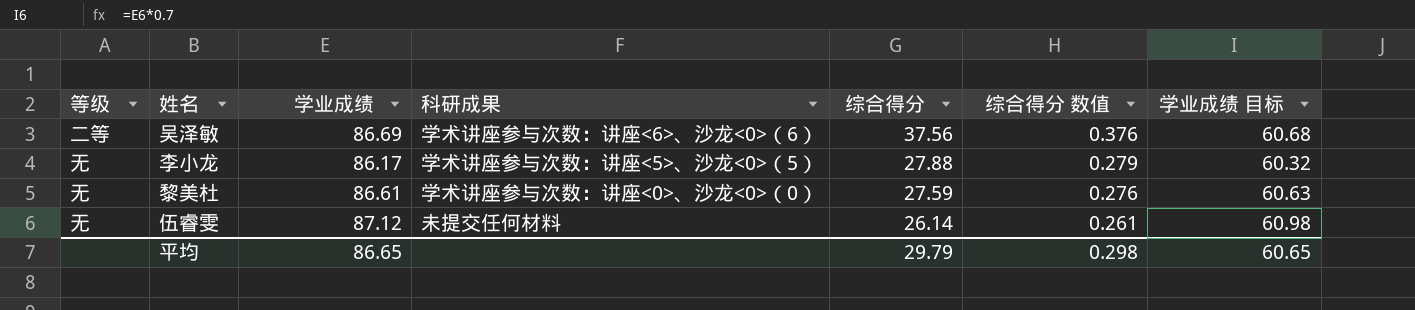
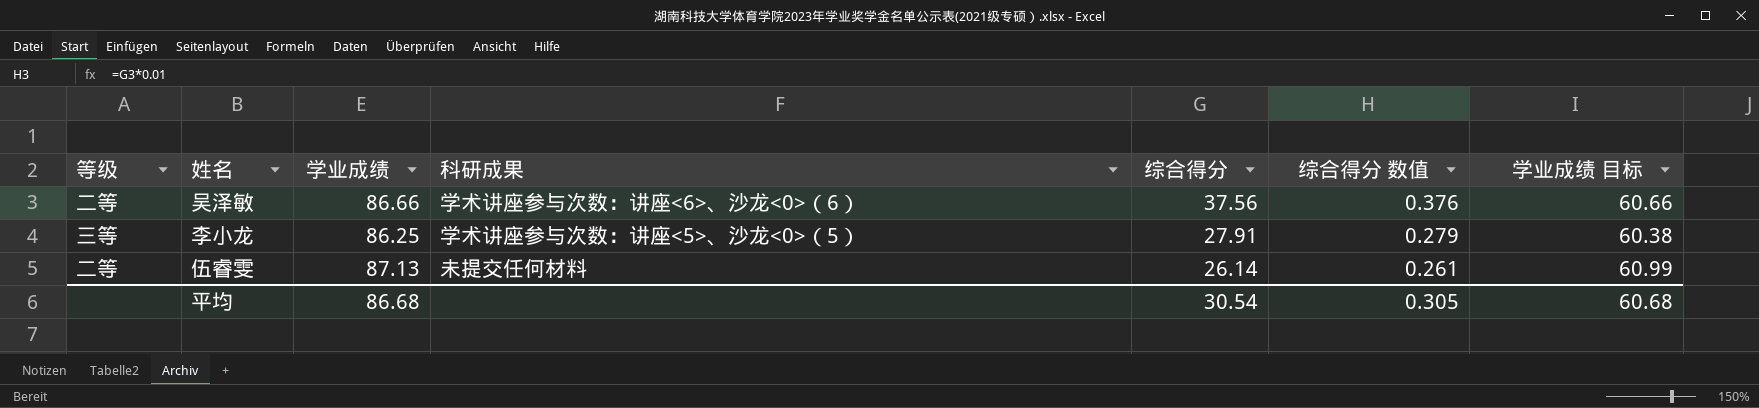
row 黎美杜: 无 | 86.61 | 学术讲座参与次数：讲座<0>、沙龙<0>（0） | 27.59 | 0.276 | 60.63 -> none
吴泽敏 | 学业成绩: 86.69 -> 86.66
吴泽敏 | 学业成绩 目标: 60.68 -> 60.66
李小龙 | 等级: 无 -> 三等
李小龙 | 学业成绩: 86.17 -> 86.25
李小龙 | 综合得分: 27.88 -> 27.91
李小龙 | 学业成绩 目标: 60.32 -> 60.38
伍睿雯 | 等级: 无 -> 二等
伍睿雯 | 学业成绩: 87.12 -> 87.13
伍睿雯 | 学业成绩 目标: 60.98 -> 60.99
平均 | 学业成绩: 86.65 -> 86.68
平均 | 综合得分: 29.79 -> 30.54
平均 | 综合得分 数值: 0.298 -> 0.305
平均 | 学业成绩 目标: 60.65 -> 60.68

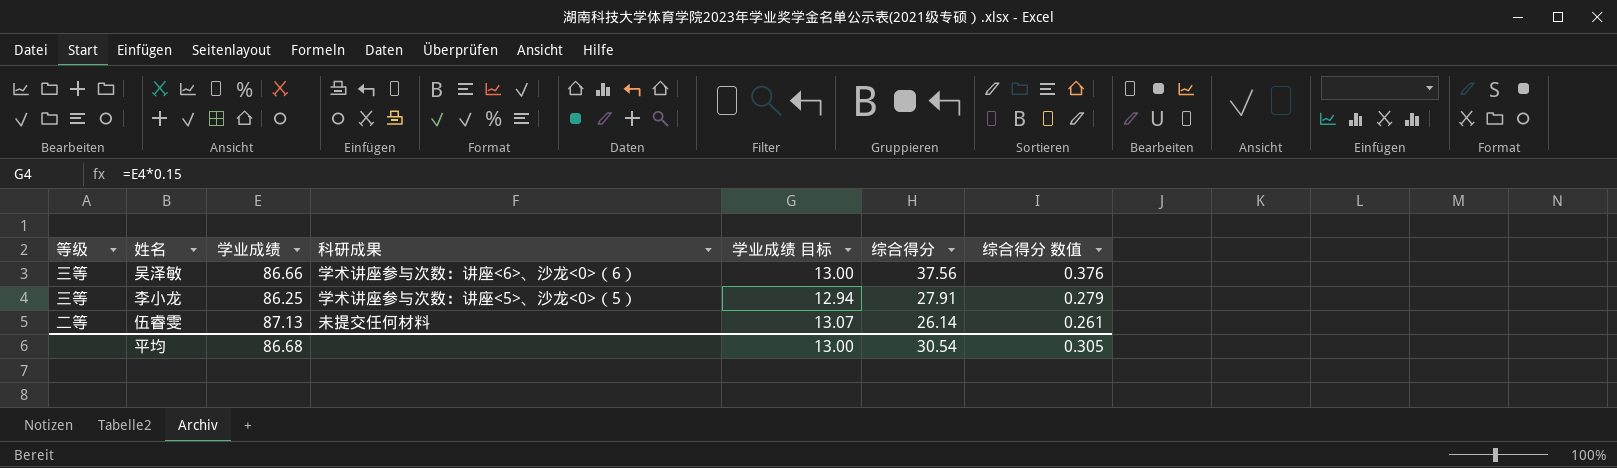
column 学业成绩 目标 | formula: [学业成绩] * 0.7 -> [学业成绩] * 0.15
column 学业成绩 目标 | position: 7 -> 5
吴泽敏 | 等级: 二等 -> 三等
平均 | 学业成绩 目标: 60.68 -> 13.00

